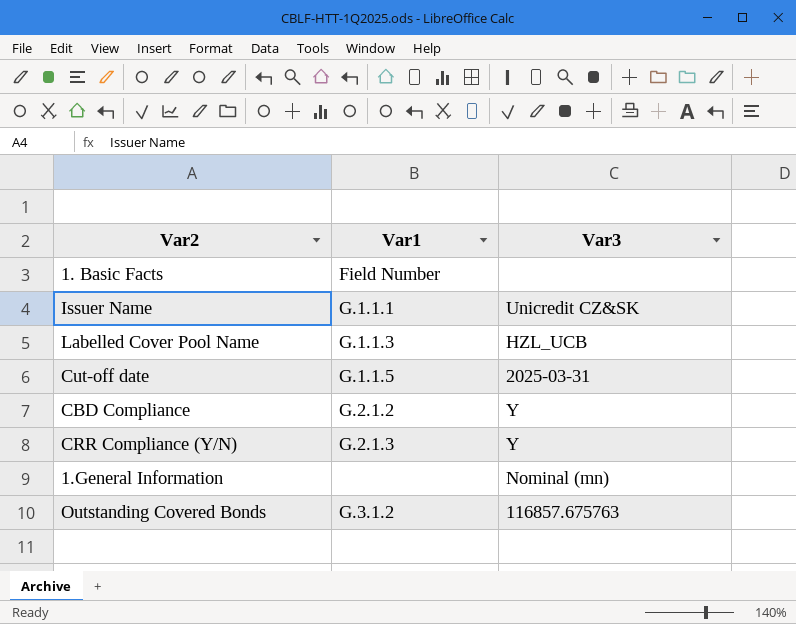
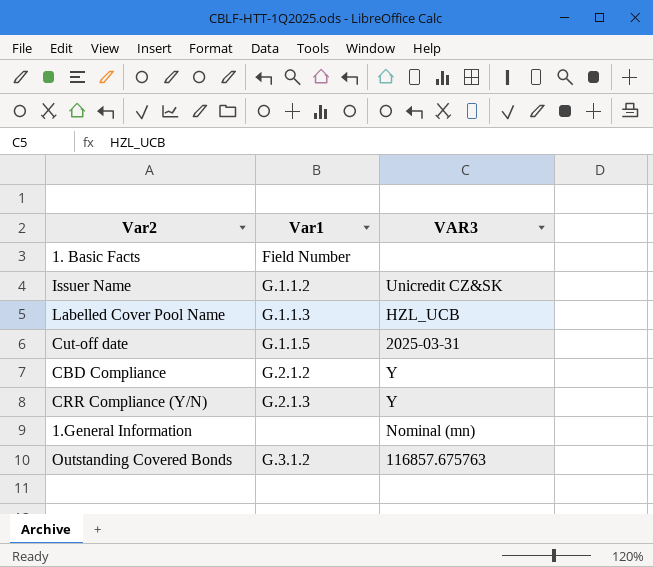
column name: Var3 -> VAR3
Issuer Name | Var1: G.1.1.1 -> G.1.1.2

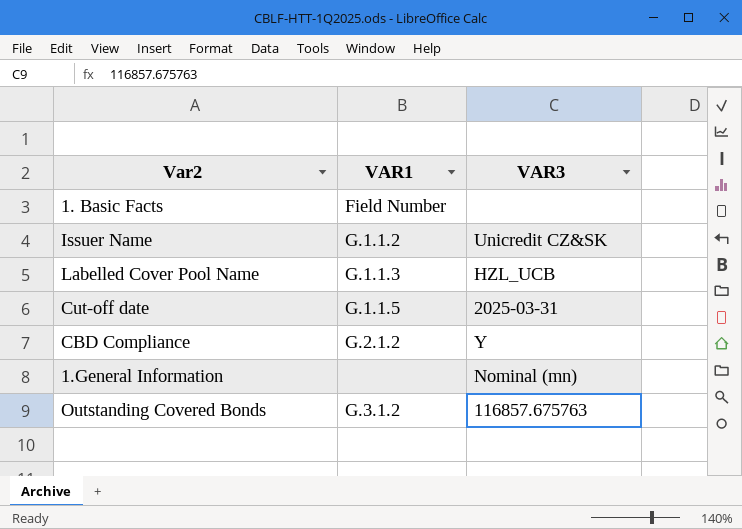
column name: Var1 -> VAR1
row CRR Compliance (Y/N): G.2.1.3 | Y -> none

